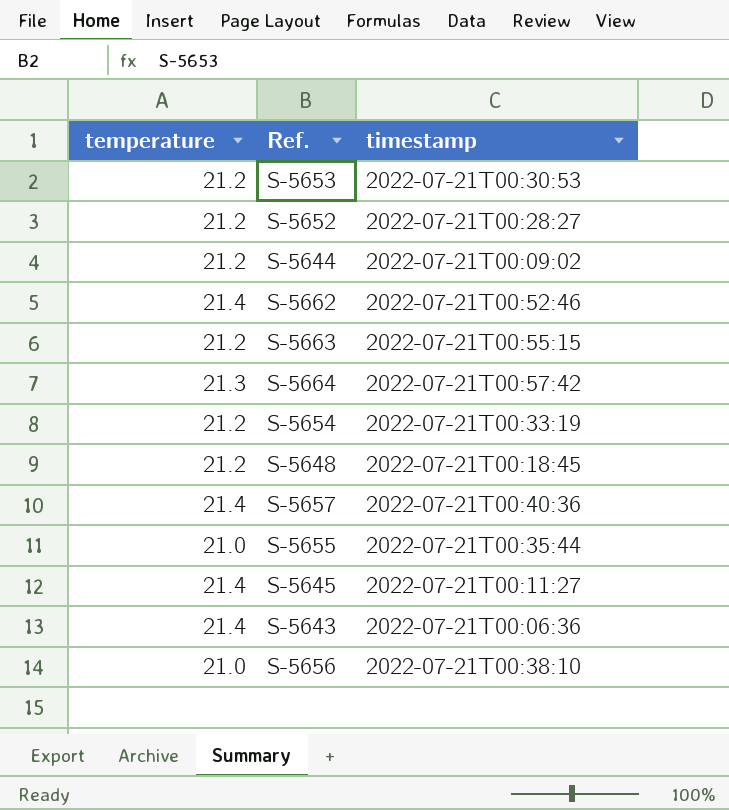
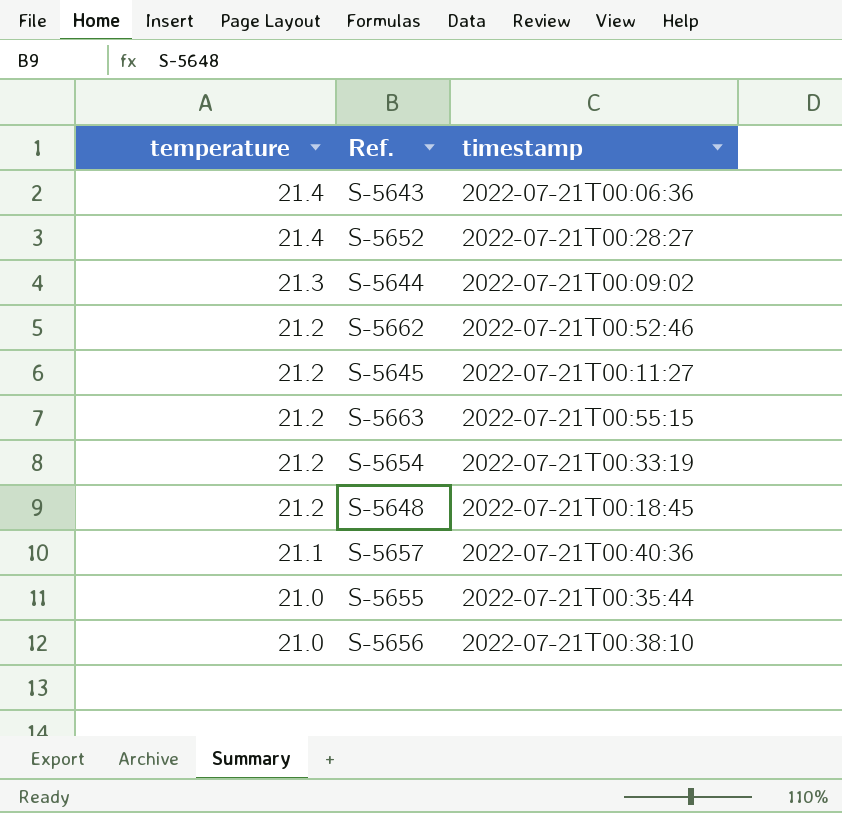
row order: none -> temperature descending
row S-5653: 21.2 | 2022-07-21T00:30:53 -> none
row S-5664: 21.3 | 2022-07-21T00:57:42 -> none
S-5652 | temperature: 21.2 -> 21.4
S-5644 | temperature: 21.2 -> 21.3
S-5662 | temperature: 21.4 -> 21.2
S-5645 | temperature: 21.4 -> 21.2
S-5657 | temperature: 21.4 -> 21.1

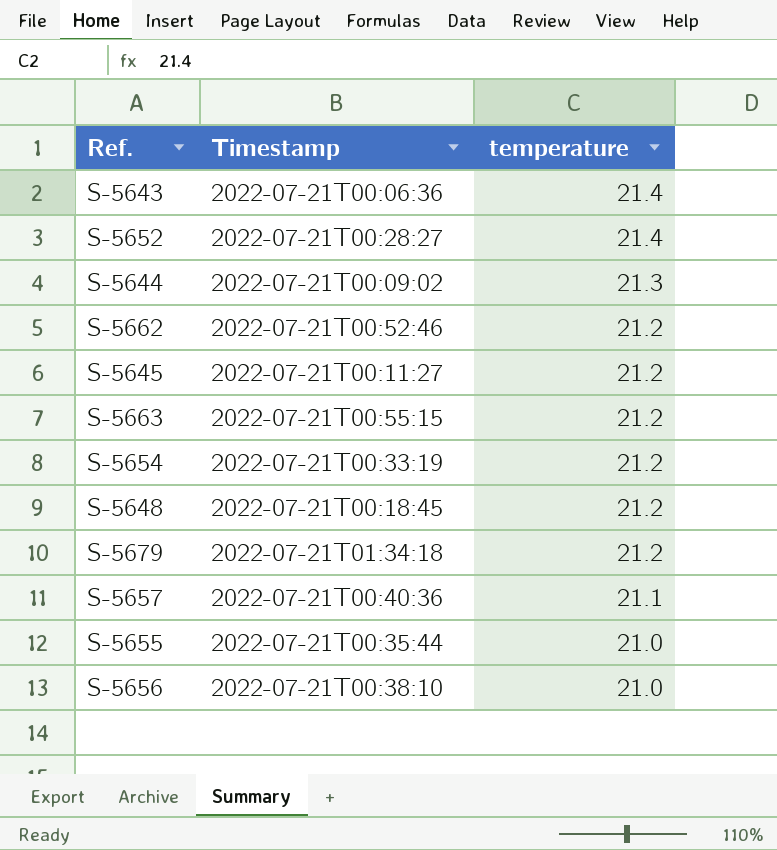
column name: timestamp -> Timestamp
column temperature | position: 1 -> 3
row S-5679: none -> 2022-07-21T01:34:18 | 21.2

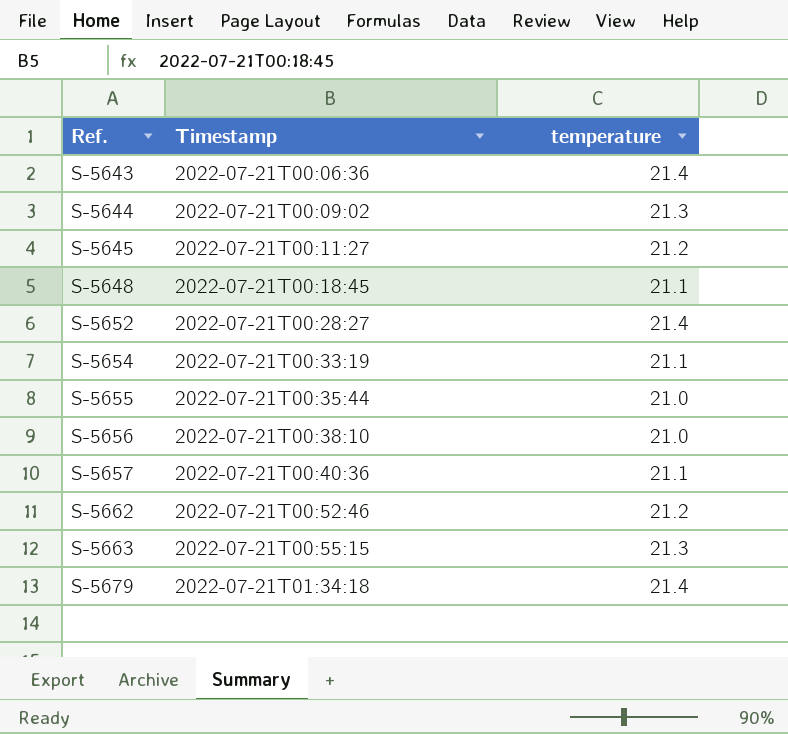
row order: temperature descending -> Ref. ascending
S-5648 | temperature: 21.2 -> 21.1
S-5654 | temperature: 21.2 -> 21.1
S-5663 | temperature: 21.2 -> 21.3
S-5679 | temperature: 21.2 -> 21.4

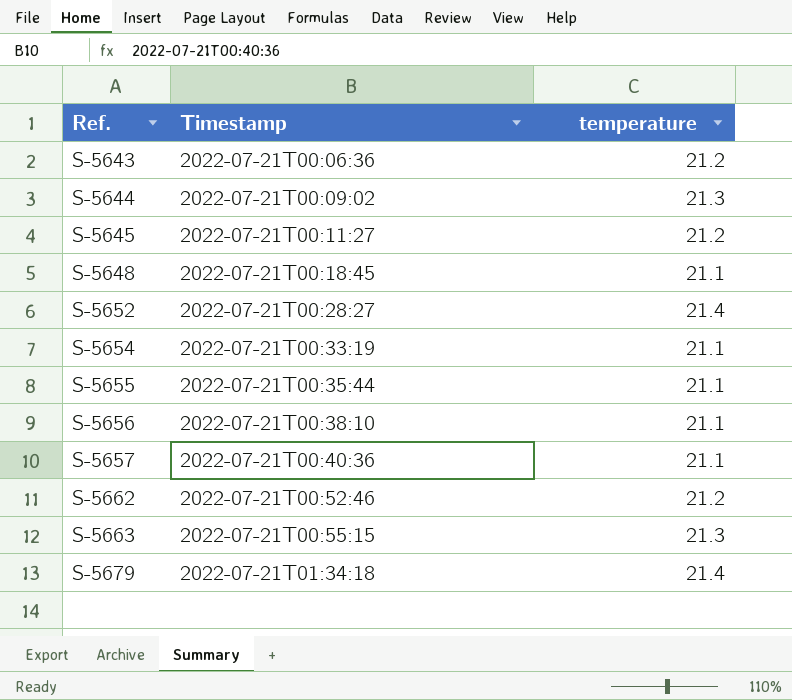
S-5643 | temperature: 21.4 -> 21.2
S-5655 | temperature: 21.0 -> 21.1
S-5656 | temperature: 21.0 -> 21.1

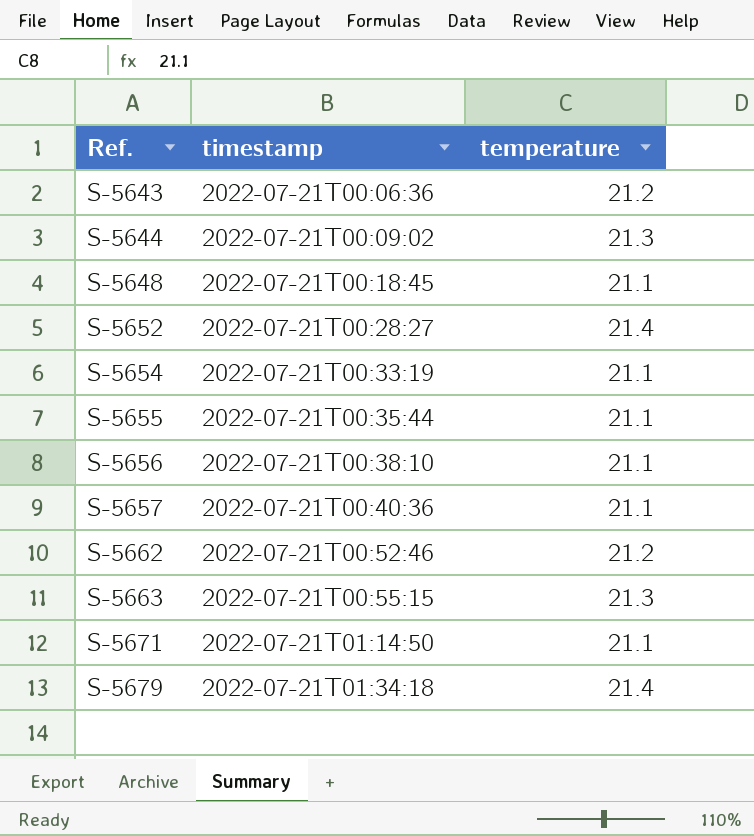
column name: Timestamp -> timestamp
row S-5645: 2022-07-21T00:11:27 | 21.2 -> none
row S-5671: none -> 2022-07-21T01:14:50 | 21.1

